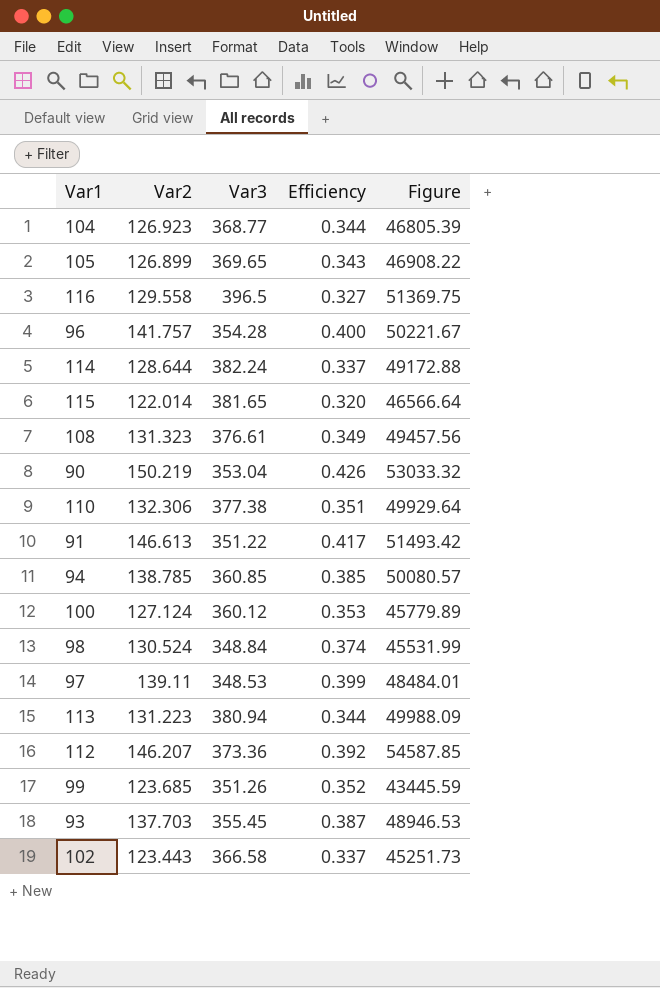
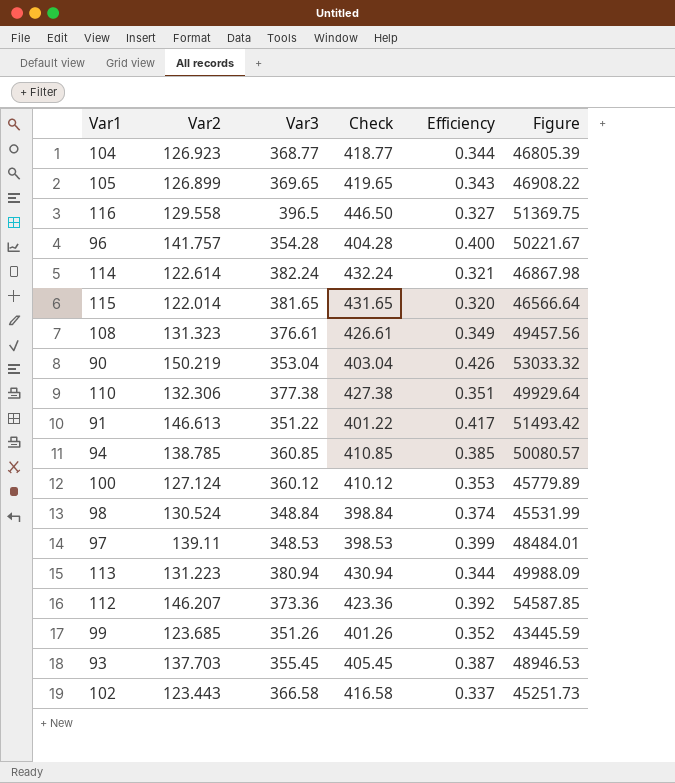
column Check | formula: none -> [Var3] + 50
114 | Var2: 128.644 -> 122.614
114 | Efficiency: 0.337 -> 0.321
114 | Figure: 49172.88 -> 46867.98

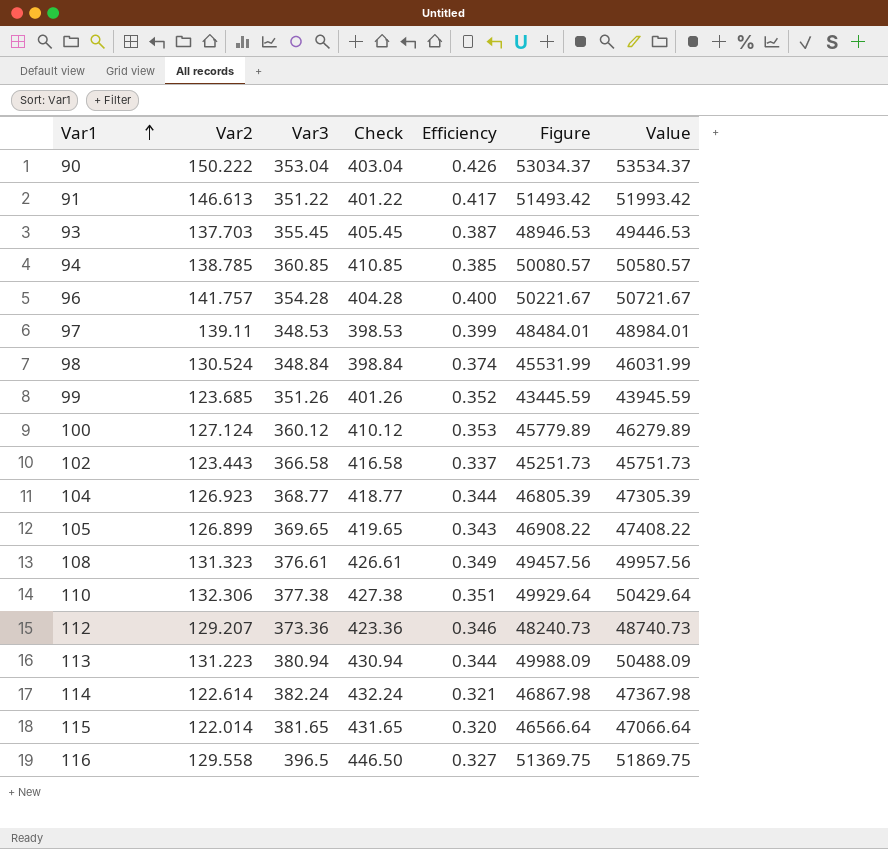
row order: none -> Var1 ascending
column Value | formula: none -> [Figure] + 500
90 | Var2: 150.219 -> 150.222
90 | Figure: 53033.32 -> 53034.37
112 | Var2: 146.207 -> 129.207
112 | Efficiency: 0.392 -> 0.346
112 | Figure: 54587.85 -> 48240.73

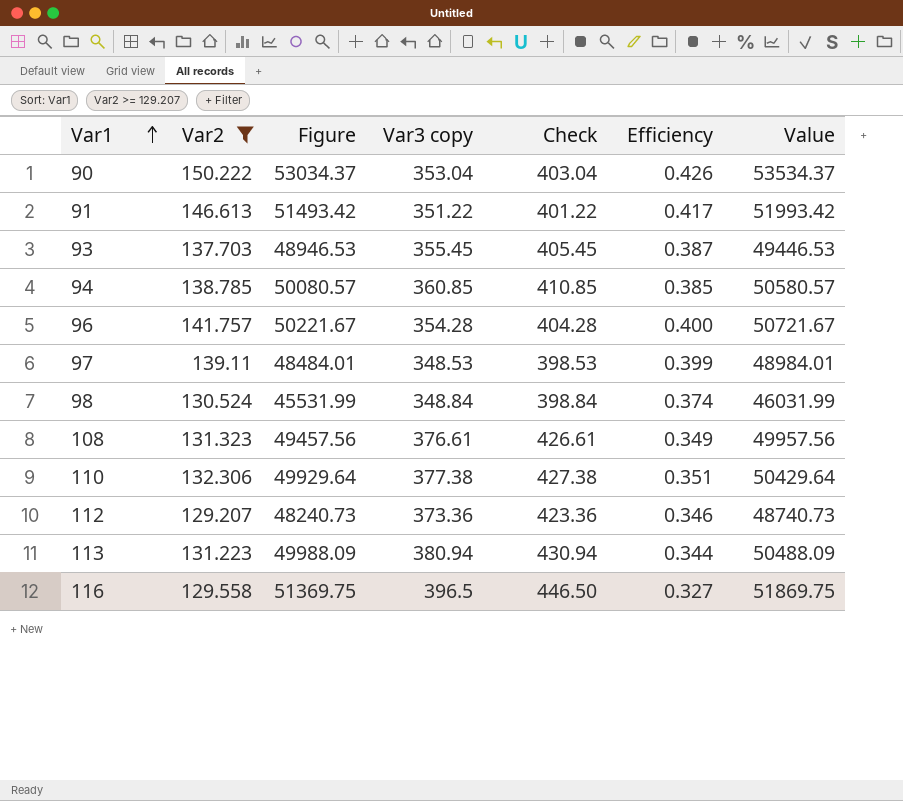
filter: none -> Var2 >= 129.207
column Figure | position: 6 -> 3
column name: Var3 -> Var3 copy

